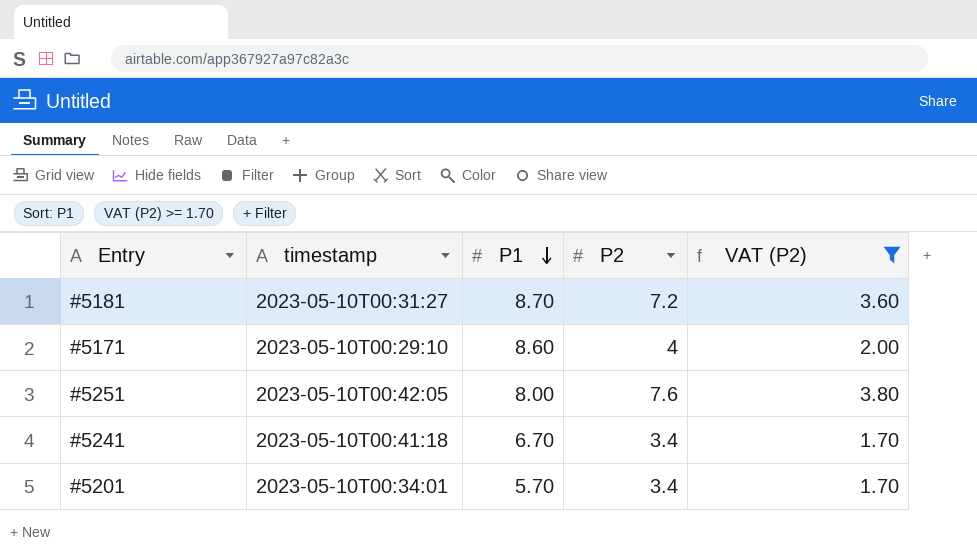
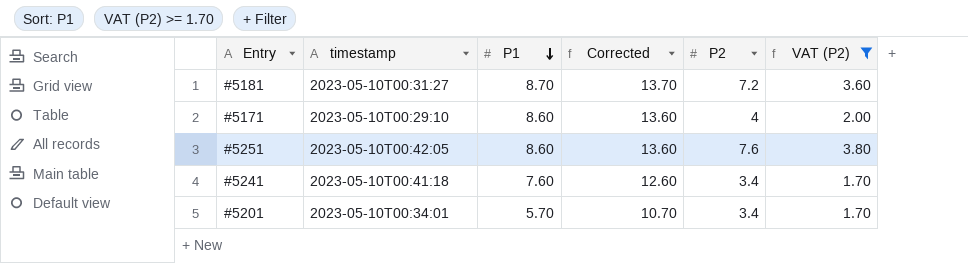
column Corrected | formula: none -> [P1] + 5
#5251 | P1: 8.00 -> 8.60
#5241 | P1: 6.70 -> 7.60

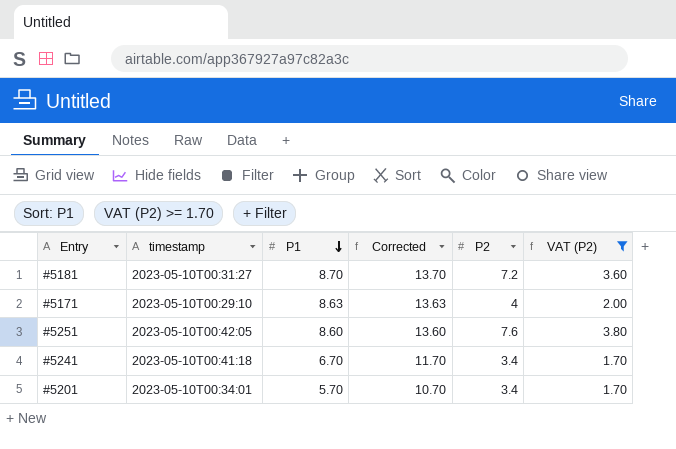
#5171 | P1: 8.60 -> 8.63
#5171 | Corrected: 13.60 -> 13.63
#5241 | P1: 7.60 -> 6.70
#5241 | Corrected: 12.60 -> 11.70

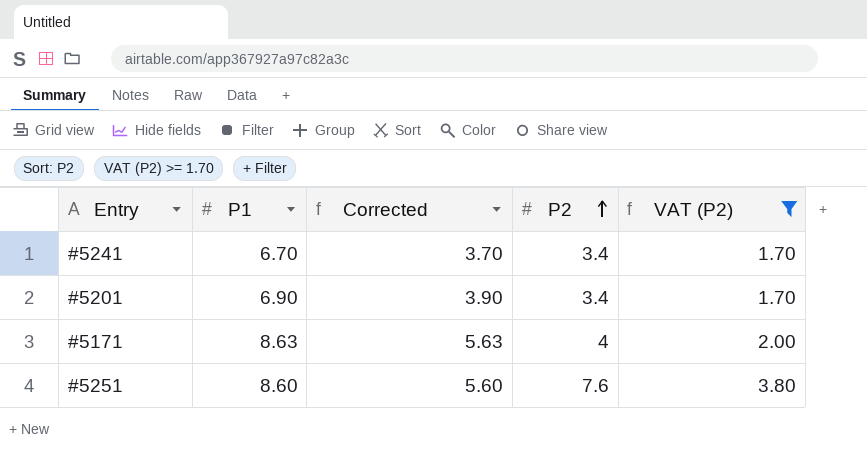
row order: P1 descending -> P2 ascending
column timestamp | position: 2 -> none
column Corrected | formula: [P1] + 5 -> [P1] - 3
row #5181: 2023-05-10T00:31:27 | 8.70 | 13.70 | 7.2 | 3.60 -> none
#5201 | P1: 5.70 -> 6.90

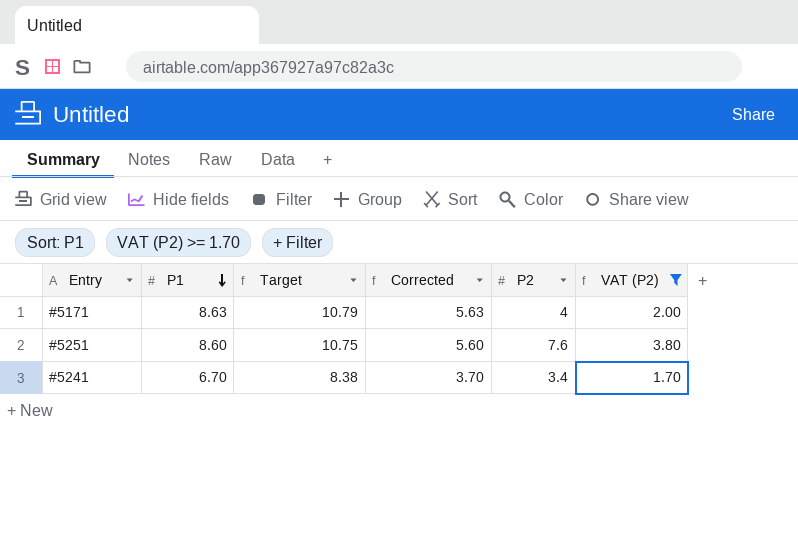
row order: P2 ascending -> P1 descending
column Target | formula: none -> [P1] * 1.25
row #5201: 6.90 | 3.90 | 3.4 | 1.70 -> none

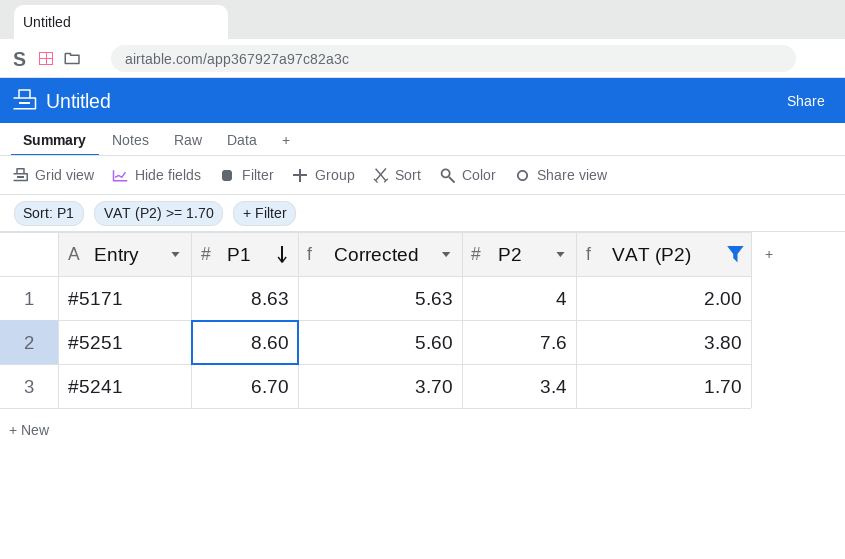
column Target | formula: [P1] * 1.25 -> none

